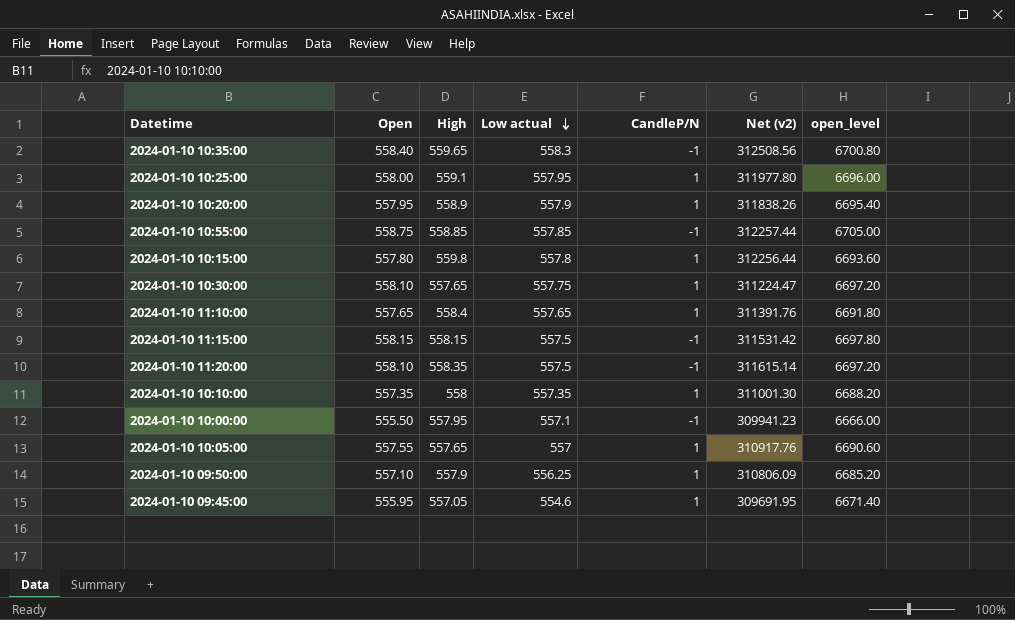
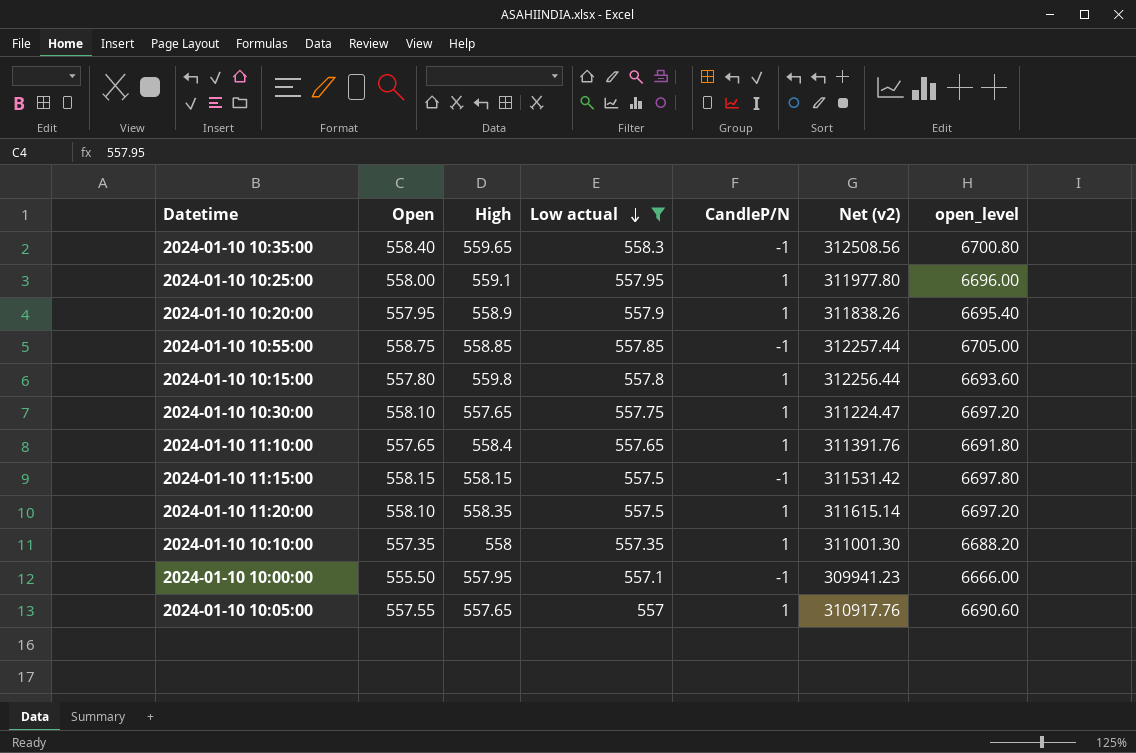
filter: none -> Low actual >= 557
2024-01-10 11:20:00 | CandleP/N: -1 -> 1

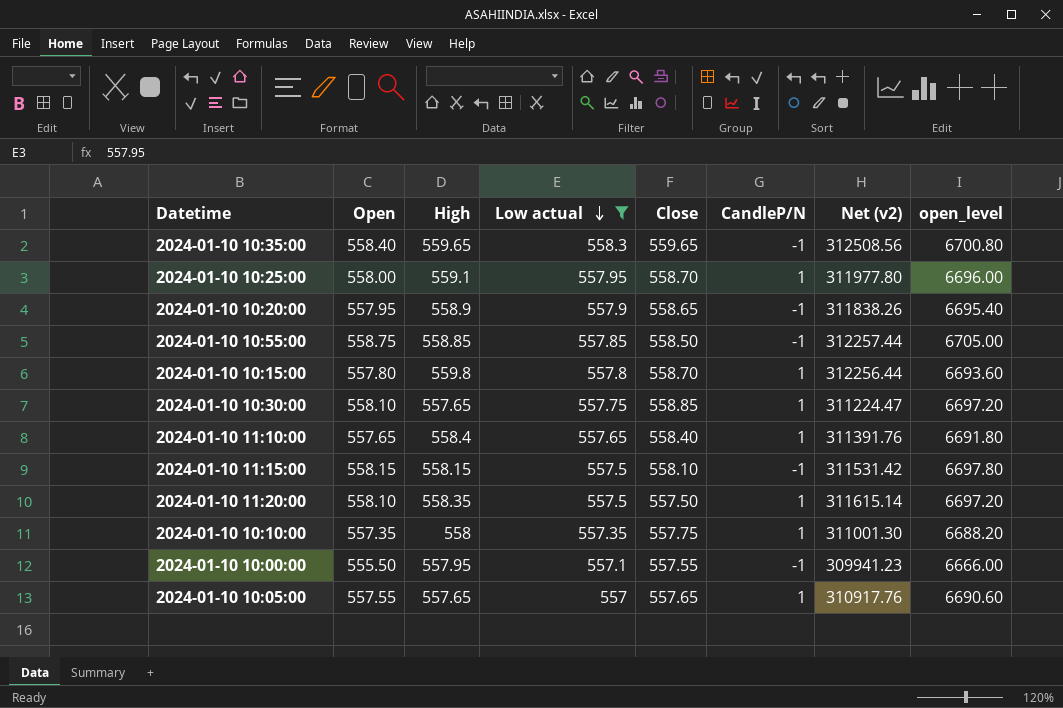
column Close | position: none -> 5
2024-01-10 10:20:00 | CandleP/N: 1 -> -1

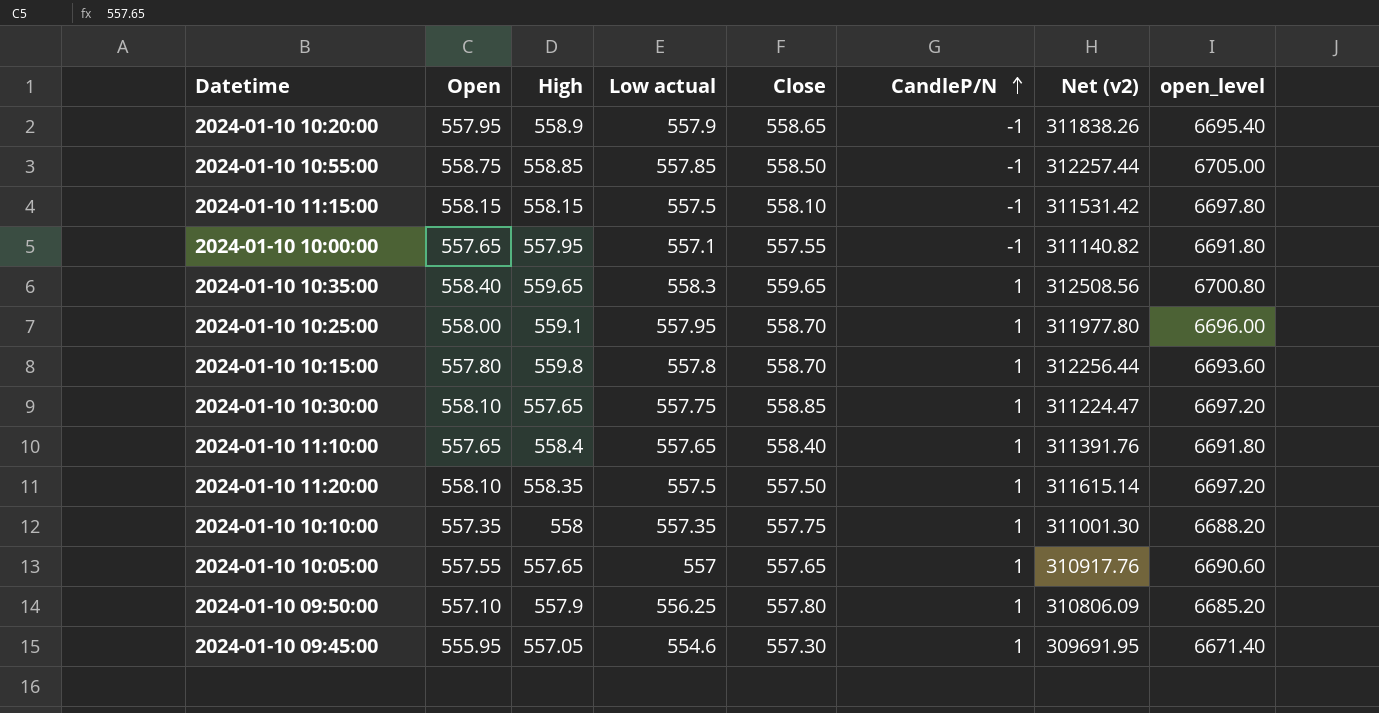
filter: Low actual >= 557 -> none
row order: Low actual descending -> CandleP/N ascending
2024-01-10 10:00:00 | Open: 555.50 -> 557.65
2024-01-10 10:00:00 | Net (v2): 309941.23 -> 311140.82
2024-01-10 10:00:00 | open_level: 6666.00 -> 6691.80
2024-01-10 10:35:00 | CandleP/N: -1 -> 1

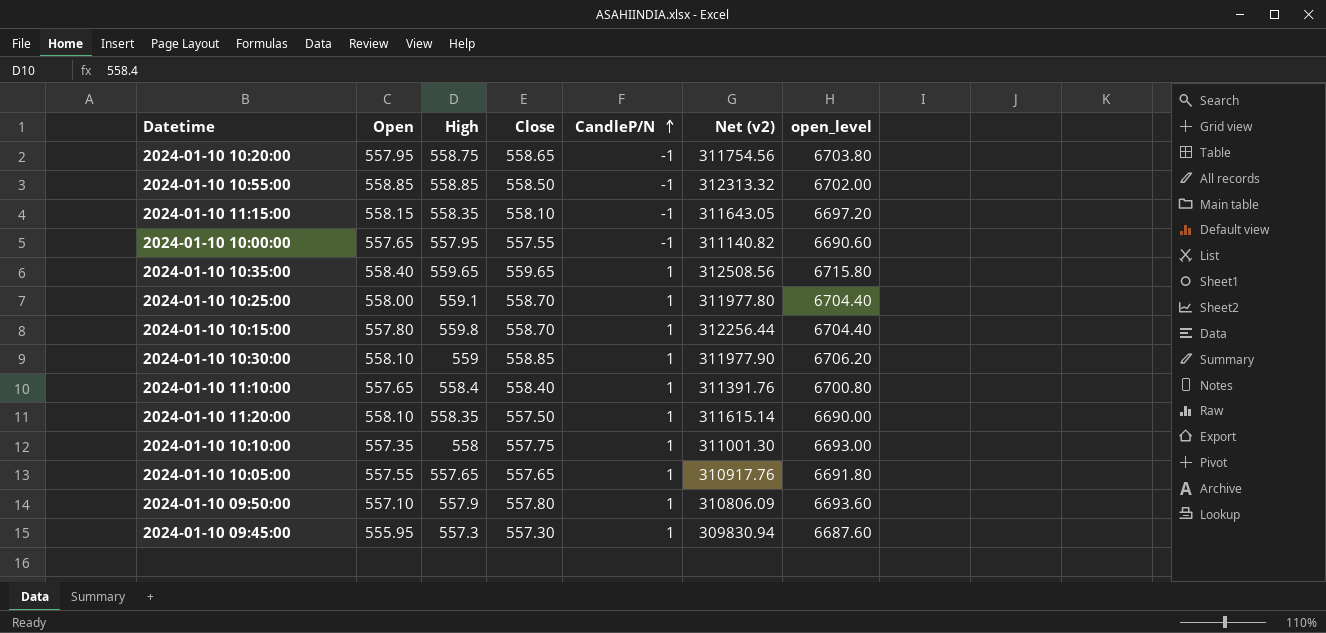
column Low actual | position: 4 -> none
column open_level | formula: [Open] * 12 -> [Close] * 12
2024-01-10 10:20:00 | High: 558.9 -> 558.75
2024-01-10 10:20:00 | Net (v2): 311838.26 -> 311754.56
2024-01-10 10:55:00 | Open: 558.75 -> 558.85
2024-01-10 10:55:00 | Net (v2): 312257.44 -> 312313.32
2024-01-10 11:15:00 | High: 558.15 -> 558.35
2024-01-10 11:15:00 | Net (v2): 311531.42 -> 311643.05
2024-01-10 10:30:00 | High: 557.65 -> 559
2024-01-10 10:30:00 | Net (v2): 311224.47 -> 311977.90
2024-01-10 09:45:00 | High: 557.05 -> 557.3
2024-01-10 09:45:00 | Net (v2): 309691.95 -> 309830.94

